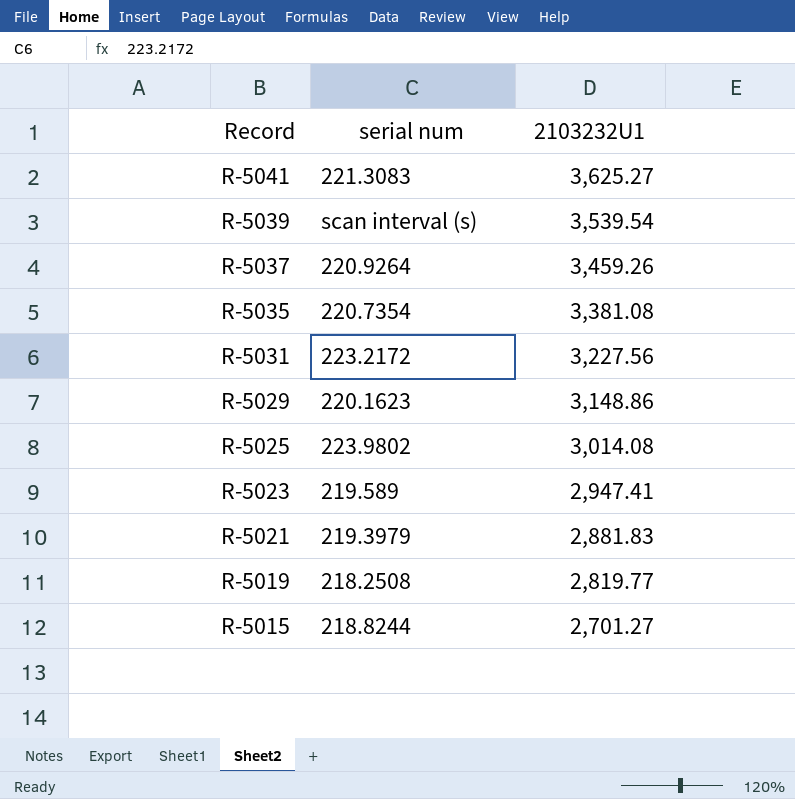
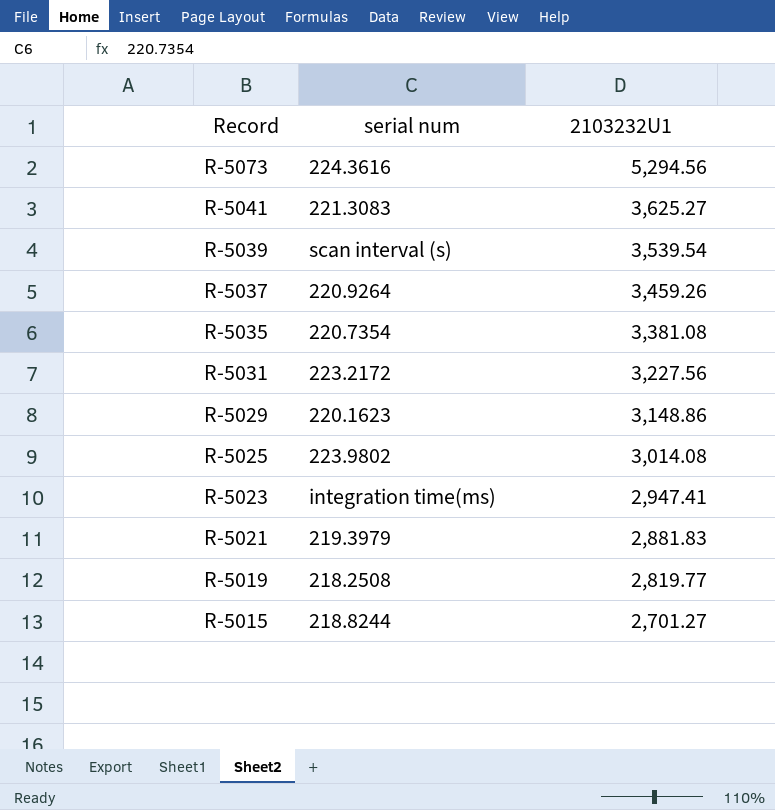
row R-5073: none -> 224.3616 | 5,294.56
R-5023 | serial num: 219.589 -> integration time(ms)

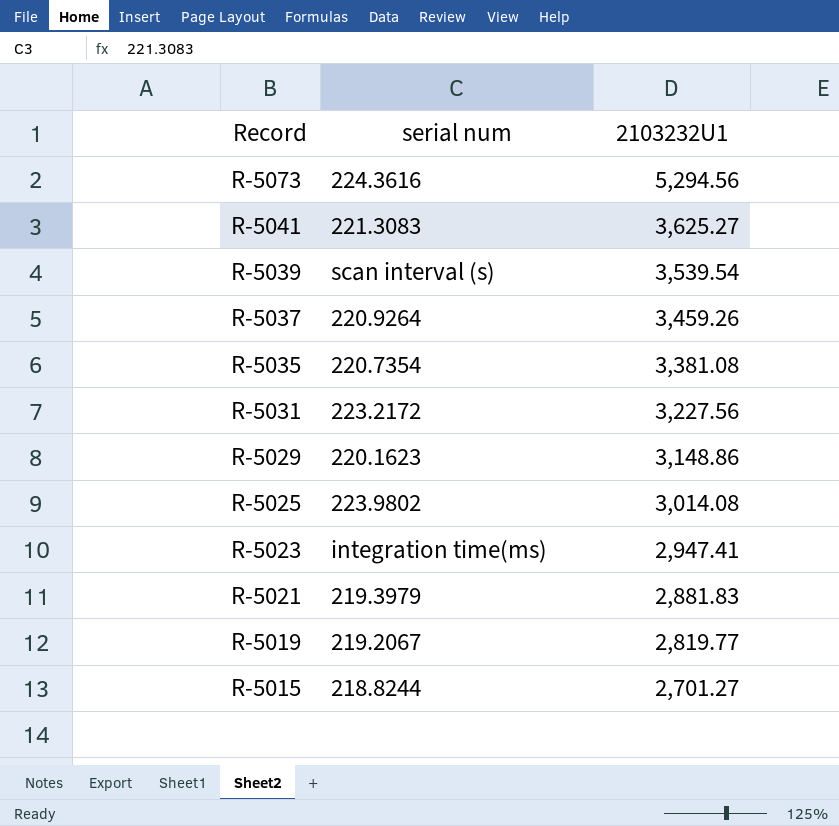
R-5019 | serial num: 218.2508 -> 219.2067

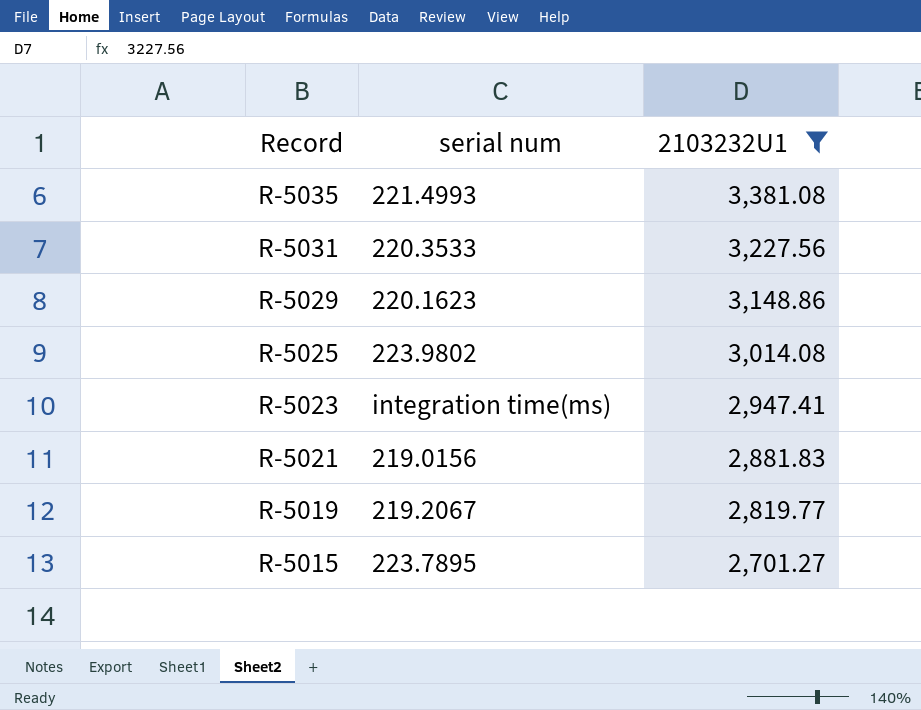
filter: none -> 2103232U1 <= 3,381.08
R-5035 | serial num: 220.7354 -> 221.4993
R-5031 | serial num: 223.2172 -> 220.3533
R-5021 | serial num: 219.3979 -> 219.0156
R-5015 | serial num: 218.8244 -> 223.7895

